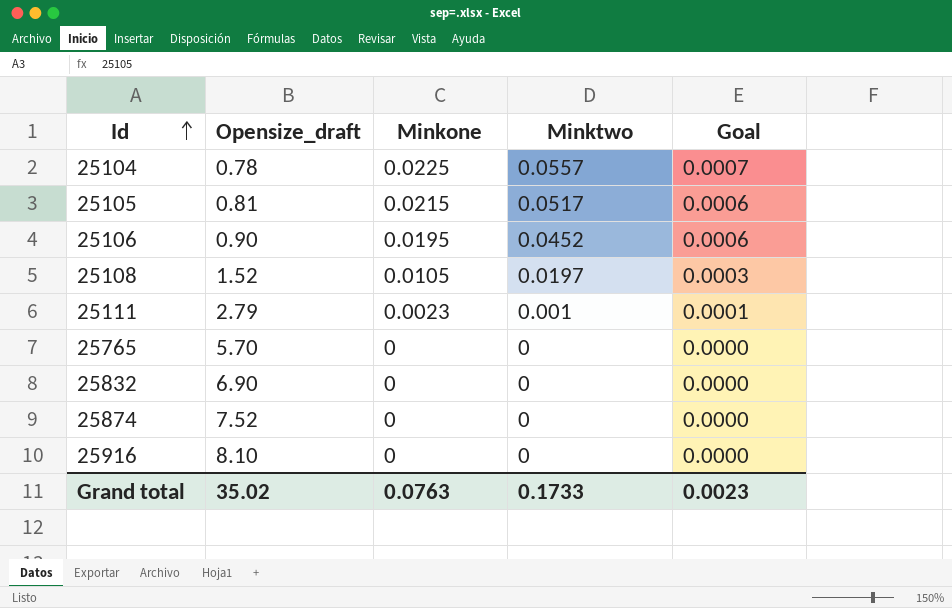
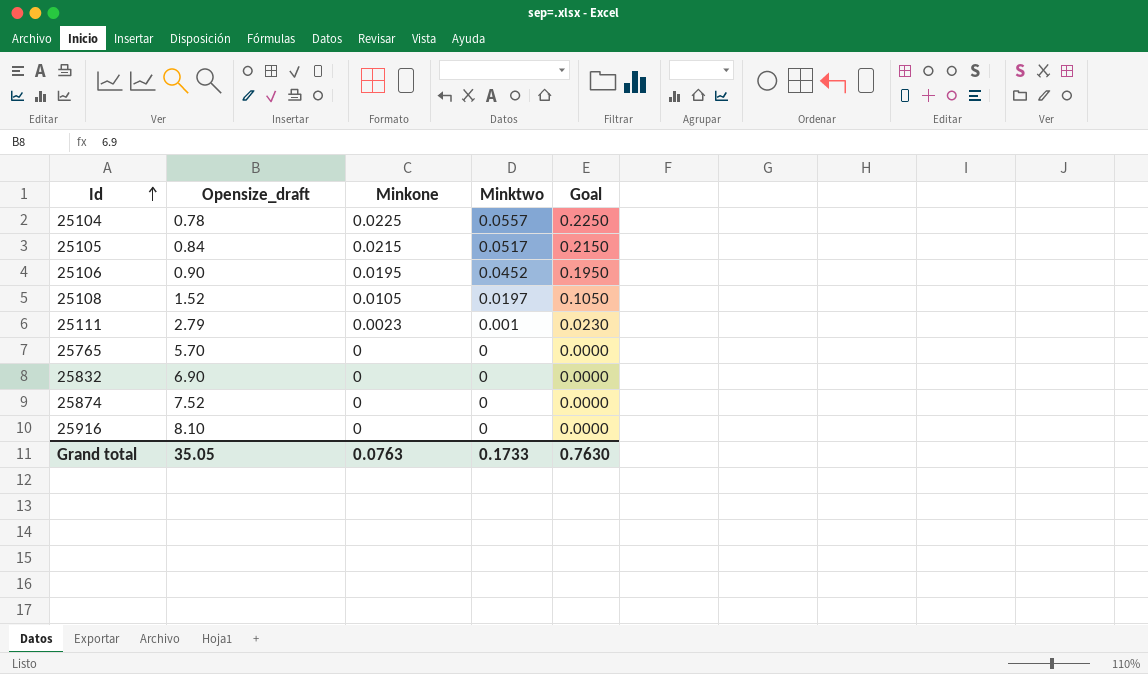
column Goal | formula: [Minkone] * 0.03 -> [Minkone] * 10
25105 | Opensize_draft: 0.81 -> 0.84
Grand total | Opensize_draft: 35.02 -> 35.05
Grand total | Goal: 0.0023 -> 0.7630

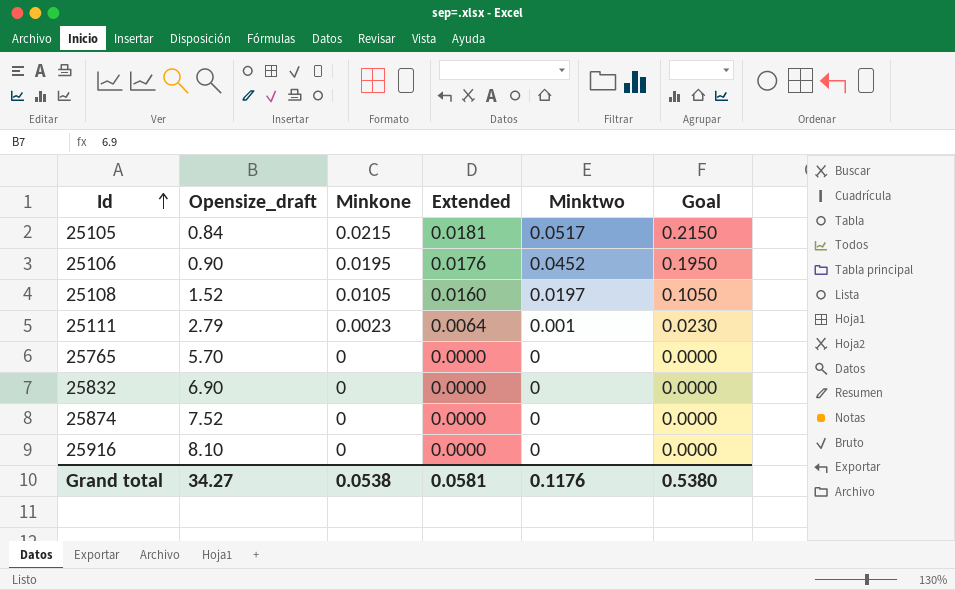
column Extended | formula: none -> [Opensize_draft] * [Minkone]
row 25104: 0.78 | 0.0225 | 0.0557 | 0.2250 -> none
Grand total | Opensize_draft: 35.05 -> 34.27
Grand total | Minkone: 0.0763 -> 0.0538
Grand total | Minktwo: 0.1733 -> 0.1176
Grand total | Goal: 0.7630 -> 0.5380

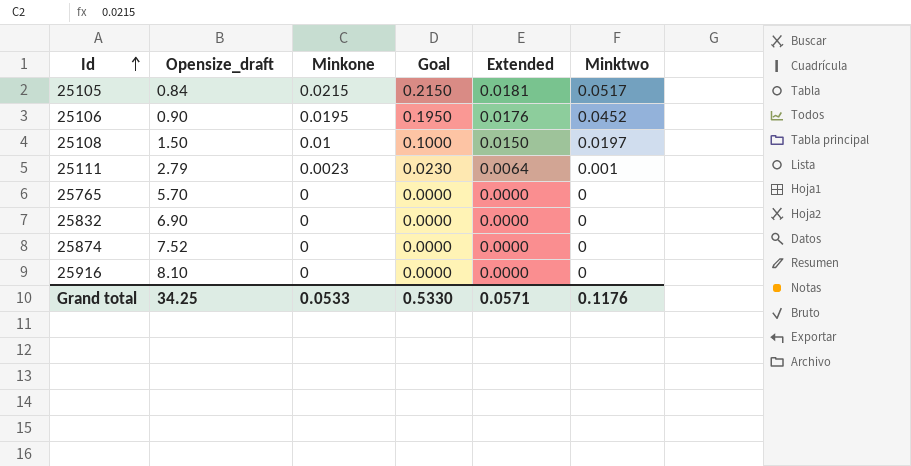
column Goal | position: 6 -> 4
25108 | Opensize_draft: 1.52 -> 1.50
25108 | Minkone: 0.0105 -> 0.01
25108 | Goal: 0.1050 -> 0.1000
25108 | Extended: 0.0160 -> 0.0150
Grand total | Opensize_draft: 34.27 -> 34.25
Grand total | Minkone: 0.0538 -> 0.0533
Grand total | Goal: 0.5380 -> 0.5330
Grand total | Extended: 0.0581 -> 0.0571

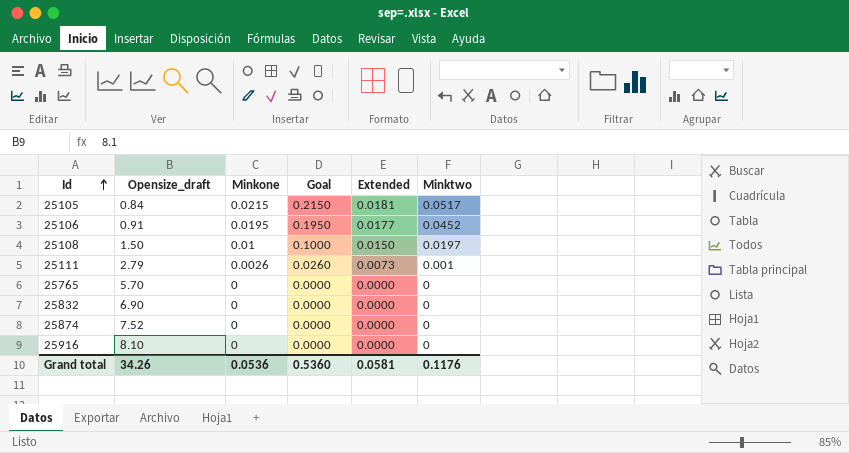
25106 | Opensize_draft: 0.90 -> 0.91
25106 | Extended: 0.0176 -> 0.0177
25111 | Minkone: 0.0023 -> 0.0026
25111 | Goal: 0.0230 -> 0.0260
25111 | Extended: 0.0064 -> 0.0073
Grand total | Opensize_draft: 34.25 -> 34.26
Grand total | Minkone: 0.0533 -> 0.0536
Grand total | Goal: 0.5330 -> 0.5360
Grand total | Extended: 0.0571 -> 0.0581

